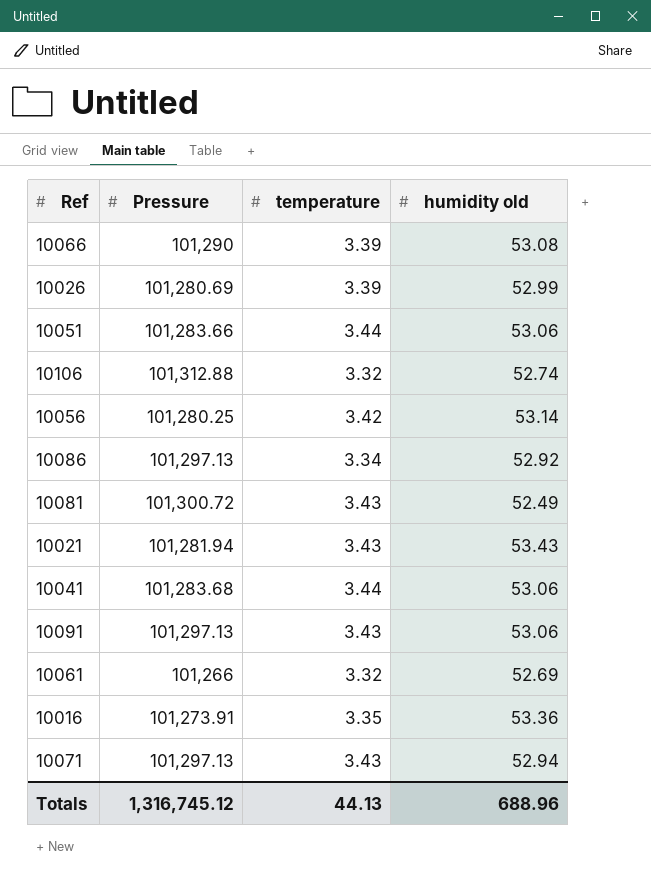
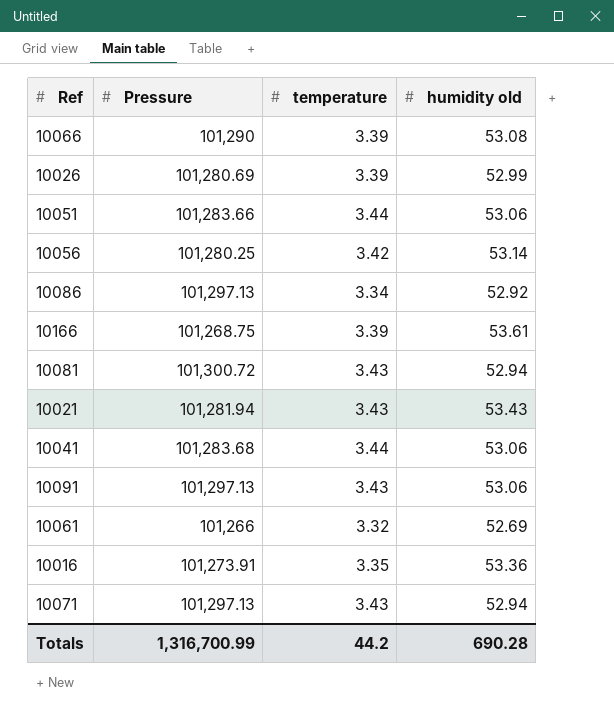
row 10106: 101,312.88 | 3.32 | 52.74 -> none
row 10166: none -> 101,268.75 | 3.39 | 53.61
10081 | humidity old: 52.49 -> 52.94
Totals | Pressure: 1,316,745.12 -> 1,316,700.99
Totals | temperature: 44.13 -> 44.2
Totals | humidity old: 688.96 -> 690.28

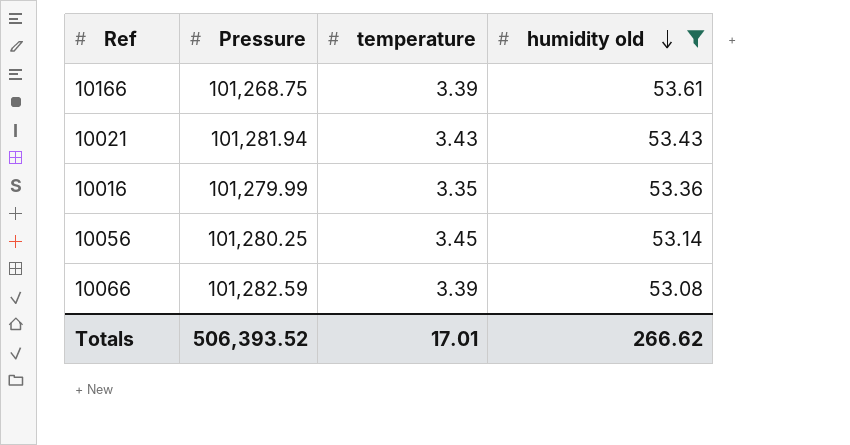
filter: none -> humidity old >= 53.08
row order: none -> humidity old descending
10016 | Pressure: 101,273.91 -> 101,279.99
10056 | temperature: 3.42 -> 3.45
10066 | Pressure: 101,290 -> 101,282.59
Totals | Pressure: 1,316,700.99 -> 506,393.52
Totals | temperature: 44.2 -> 17.01
Totals | humidity old: 690.28 -> 266.62

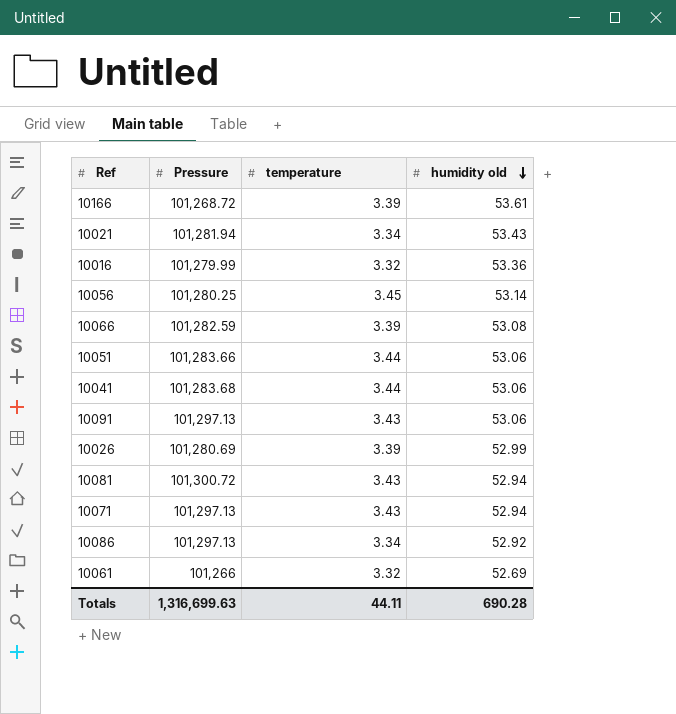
filter: humidity old >= 53.08 -> none
10166 | Pressure: 101,268.75 -> 101,268.72
10021 | temperature: 3.43 -> 3.34
10016 | temperature: 3.35 -> 3.32
Totals | Pressure: 506,393.52 -> 1,316,699.63
Totals | temperature: 17.01 -> 44.11
Totals | humidity old: 266.62 -> 690.28

